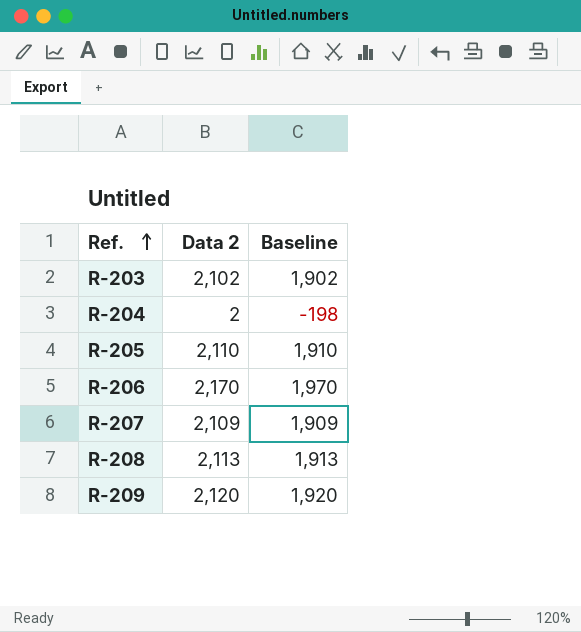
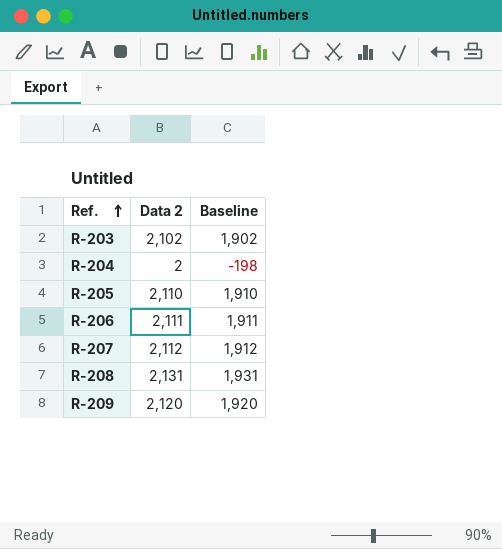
R-206 | Data 2: 2,170 -> 2,111
R-206 | Baseline: 1,970 -> 1,911
R-207 | Data 2: 2,109 -> 2,112
R-207 | Baseline: 1,909 -> 1,912
R-208 | Data 2: 2,113 -> 2,131
R-208 | Baseline: 1,913 -> 1,931

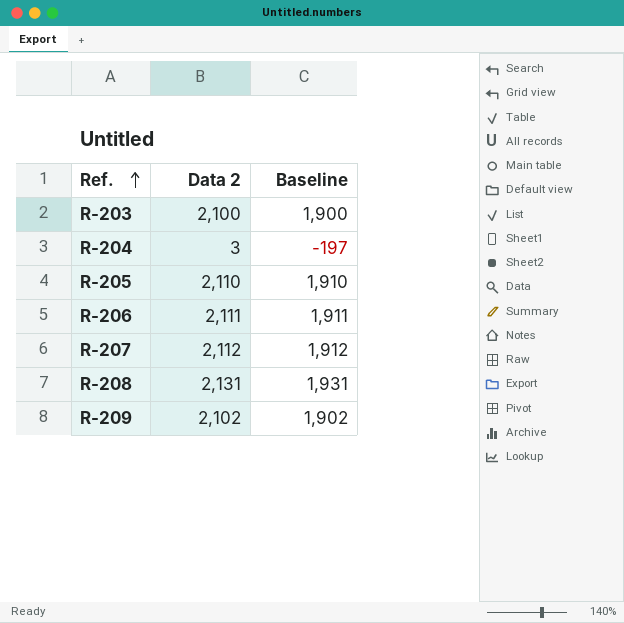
R-203 | Data 2: 2,102 -> 2,100
R-203 | Baseline: 1,902 -> 1,900
R-204 | Data 2: 2 -> 3
R-204 | Baseline: -198 -> -197
R-209 | Data 2: 2,120 -> 2,102
R-209 | Baseline: 1,920 -> 1,902

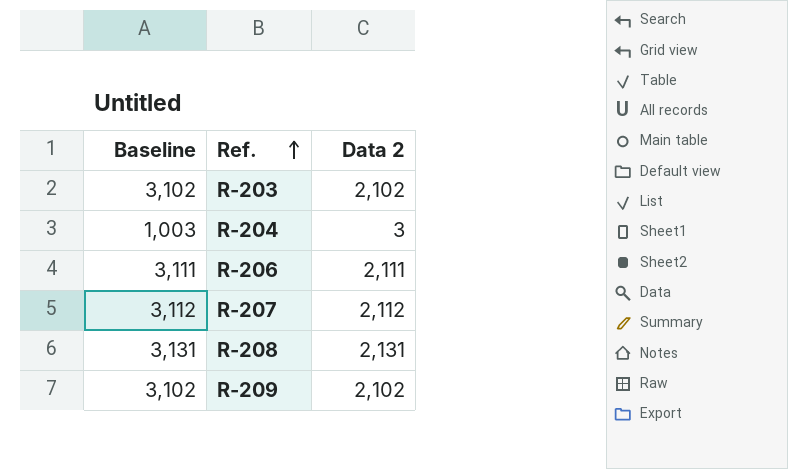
column Baseline | formula: [Data 2] - 200 -> [Data 2] + 1000
column Baseline | position: 3 -> 1
row R-205: 2,110 | 1,910 -> none
R-203 | Data 2: 2,100 -> 2,102

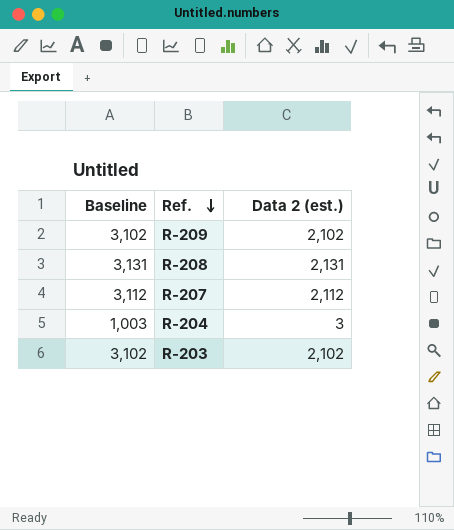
row order: Ref. ascending -> Ref. descending
column name: Data 2 -> Data 2 (est.)
row R-206: 3,111 | 2,111 -> none

